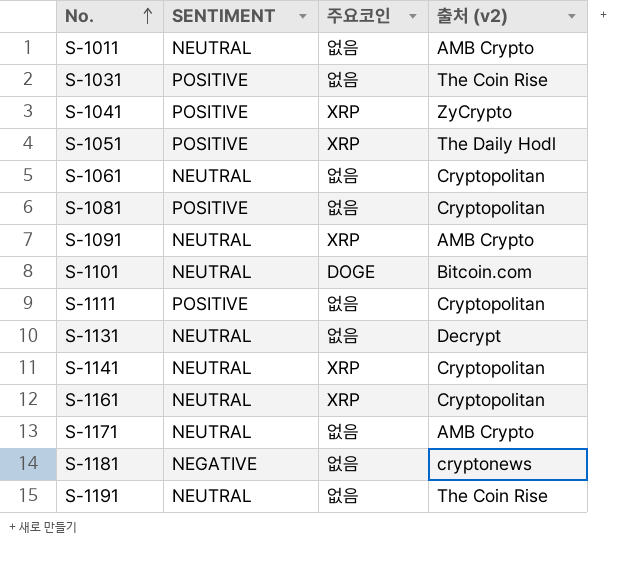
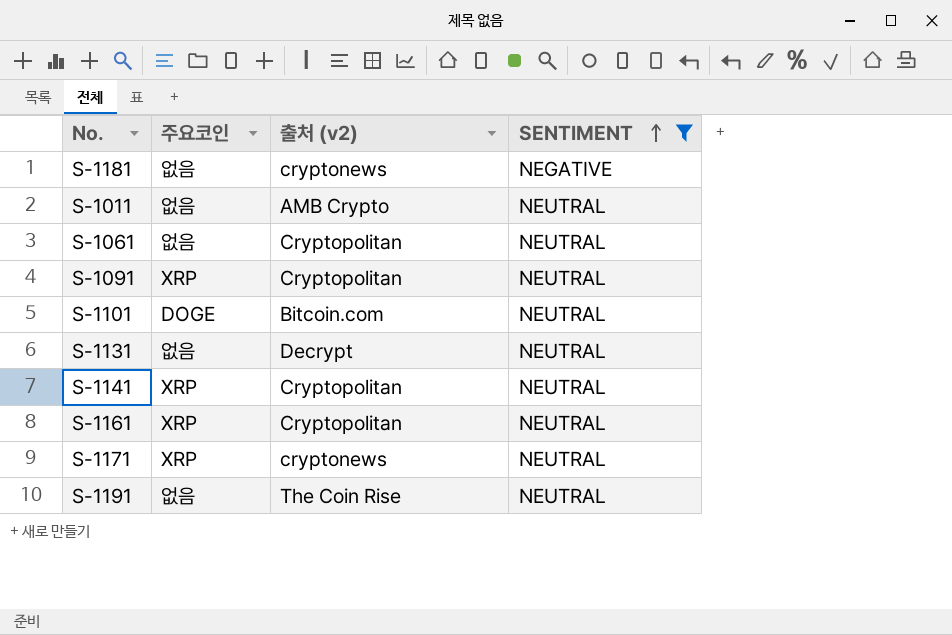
filter: none -> SENTIMENT != POSITIVE
row order: No. ascending -> SENTIMENT ascending
column SENTIMENT | position: 2 -> 4
S-1091 | 출처 (v2): AMB Crypto -> Cryptopolitan
S-1171 | 주요코인: 없음 -> XRP
S-1171 | 출처 (v2): AMB Crypto -> cryptonews

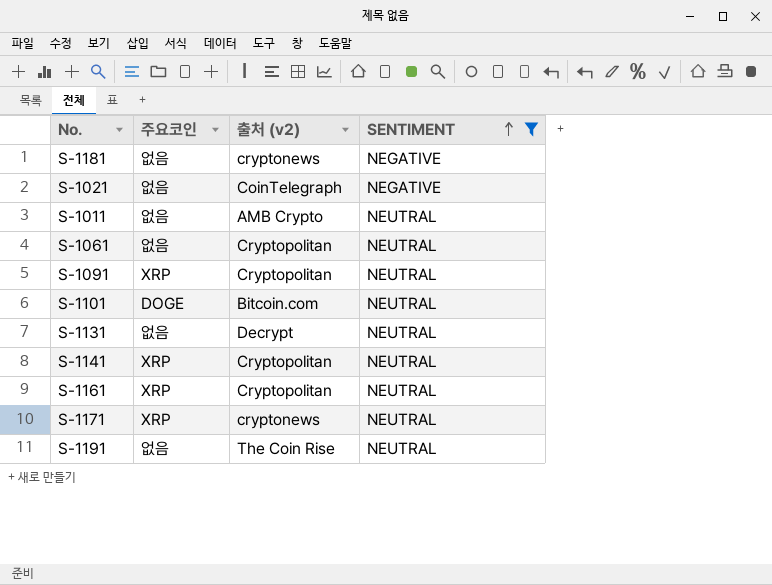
row S-1021: none -> 없음 | CoinTelegraph | NEGATIVE

